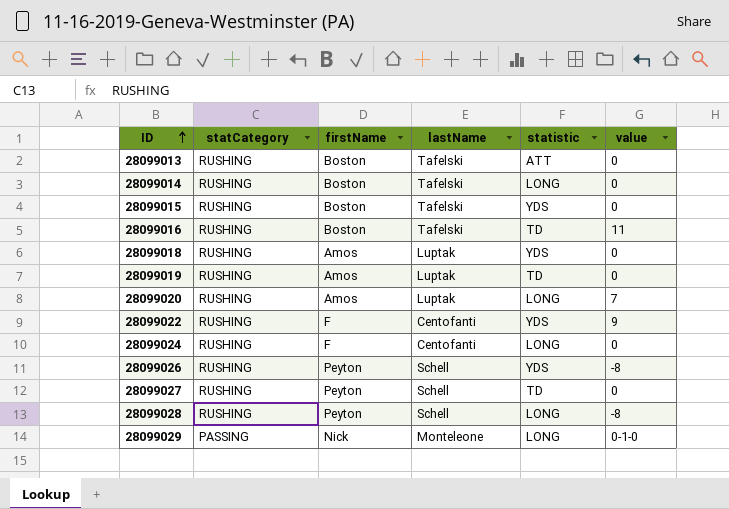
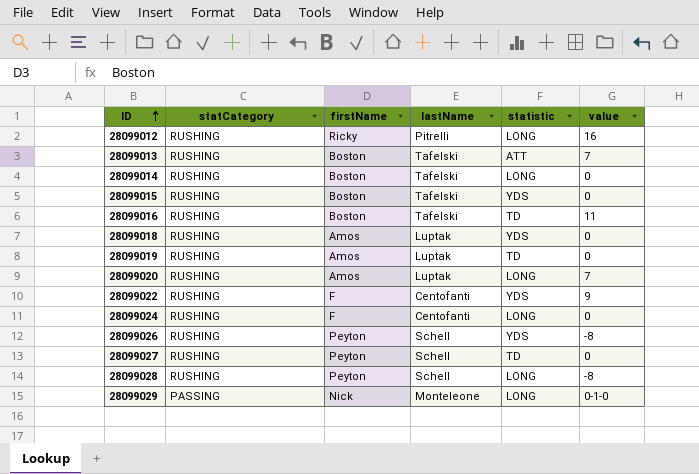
row 28099012: none -> RUSHING | Ricky | Pitrelli | LONG | 16
28099013 | value: 0 -> 7

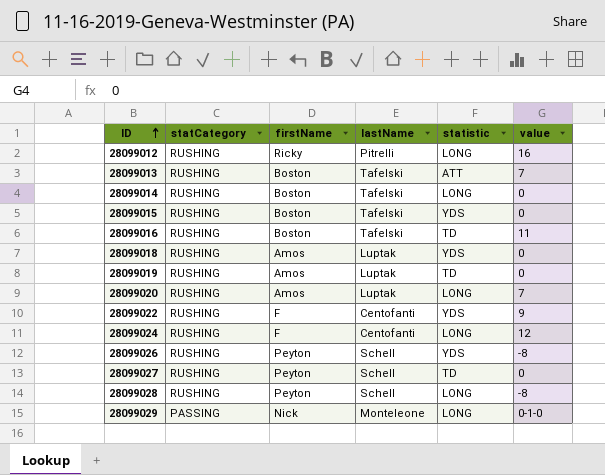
28099024 | value: 0 -> 12

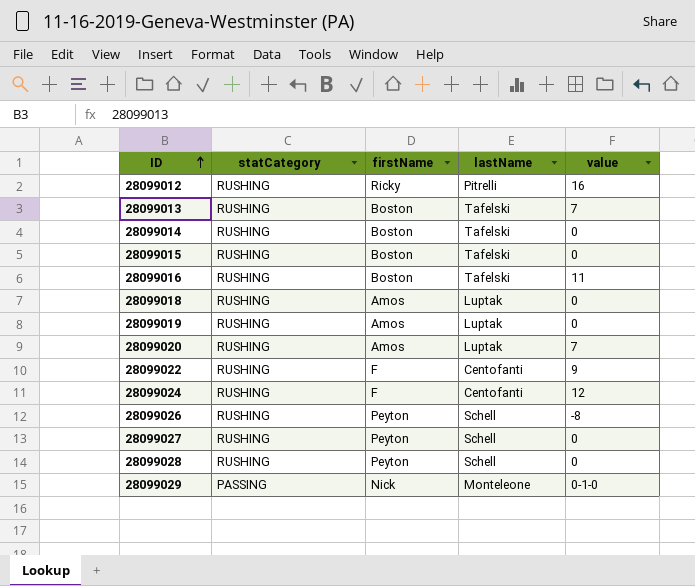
column statistic | position: 5 -> none
28099028 | value: -8 -> 0

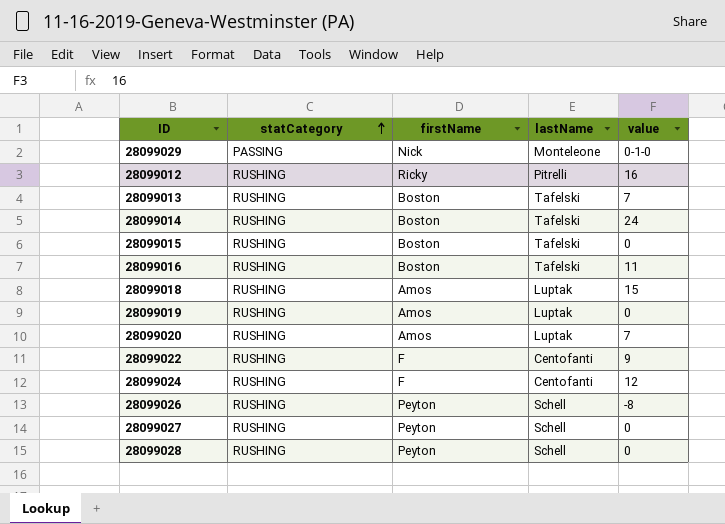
row order: ID ascending -> statCategory ascending
28099014 | value: 0 -> 24
28099018 | value: 0 -> 15

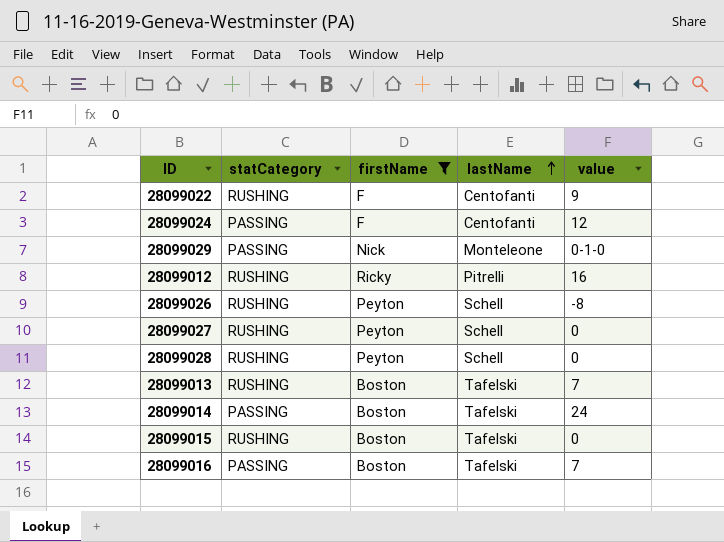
filter: none -> firstName != Amos
row order: statCategory ascending -> lastName ascending
28099024 | statCategory: RUSHING -> PASSING
28099014 | statCategory: RUSHING -> PASSING
28099016 | statCategory: RUSHING -> PASSING
28099016 | value: 11 -> 7

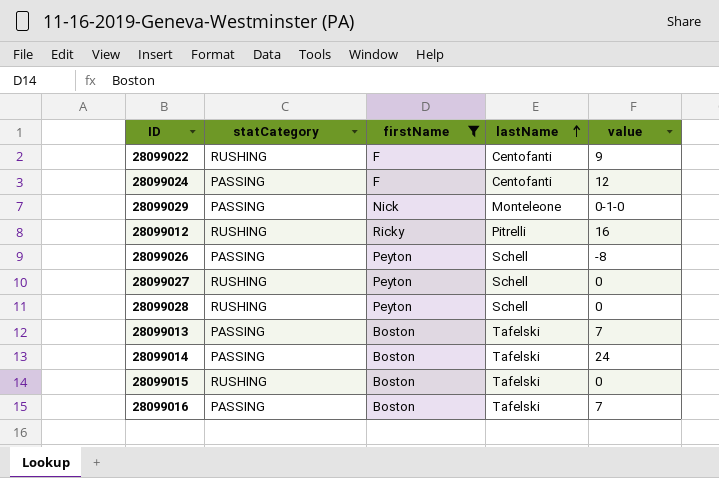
28099026 | statCategory: RUSHING -> PASSING
28099013 | statCategory: RUSHING -> PASSING

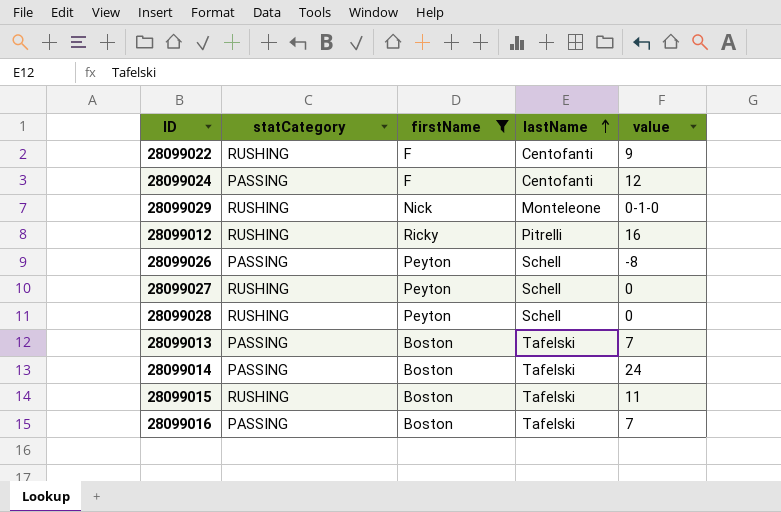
28099029 | statCategory: PASSING -> RUSHING
28099015 | value: 0 -> 11

